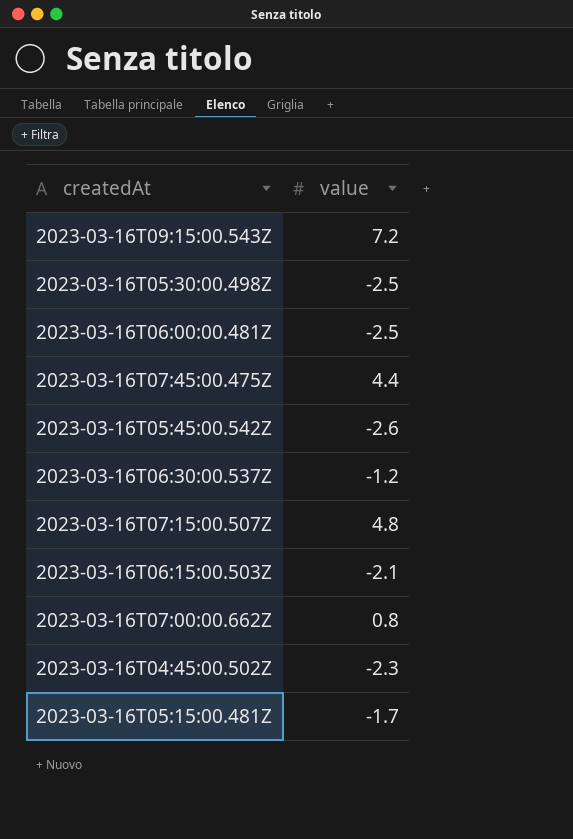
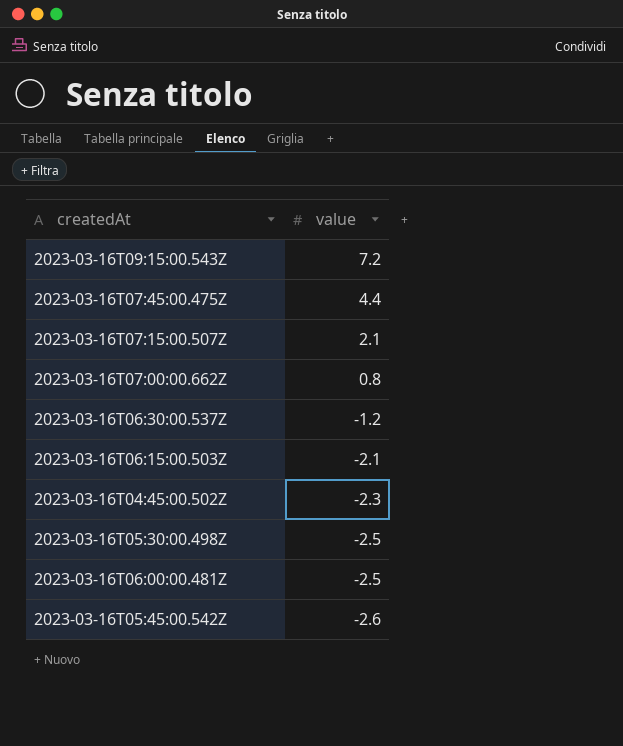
row order: none -> value descending
row 2023-03-16T05:15:00.481Z: -1.7 -> none
2023-03-16T07:15:00.507Z | value: 4.8 -> 2.1

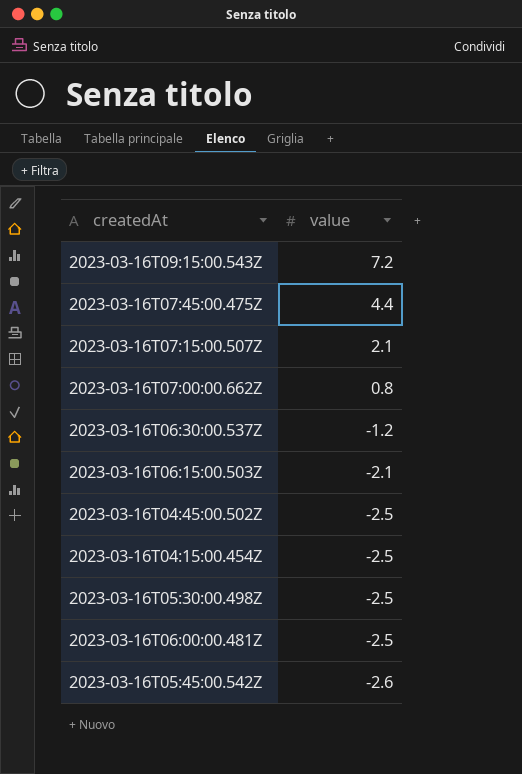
2023-03-16T04:45:00.502Z | value: -2.3 -> -2.5
row 2023-03-16T04:15:00.454Z: none -> -2.5

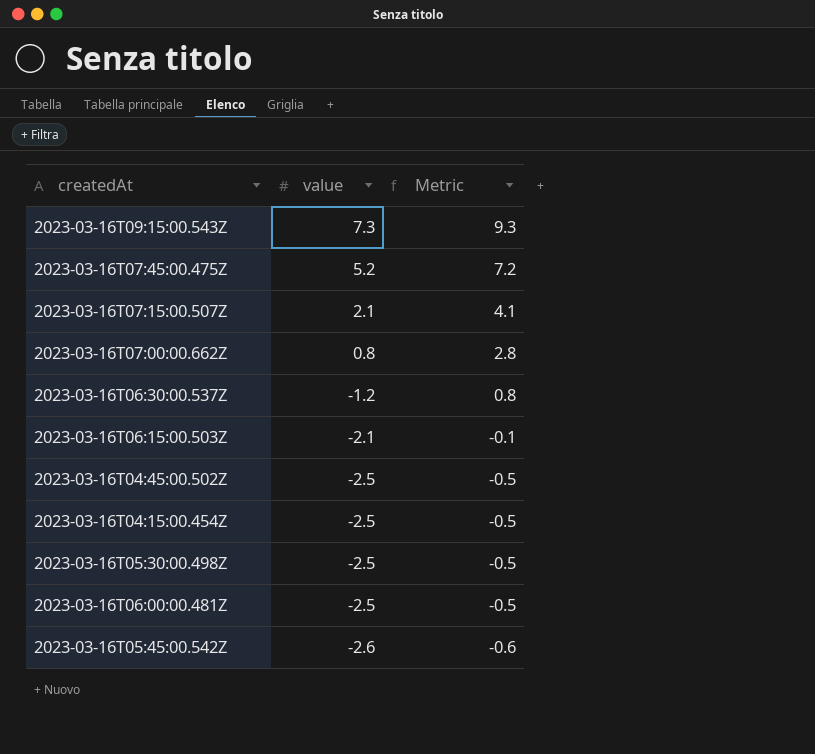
column Metric | formula: none -> [value] + 2
2023-03-16T09:15:00.543Z | value: 7.2 -> 7.3
2023-03-16T07:45:00.475Z | value: 4.4 -> 5.2

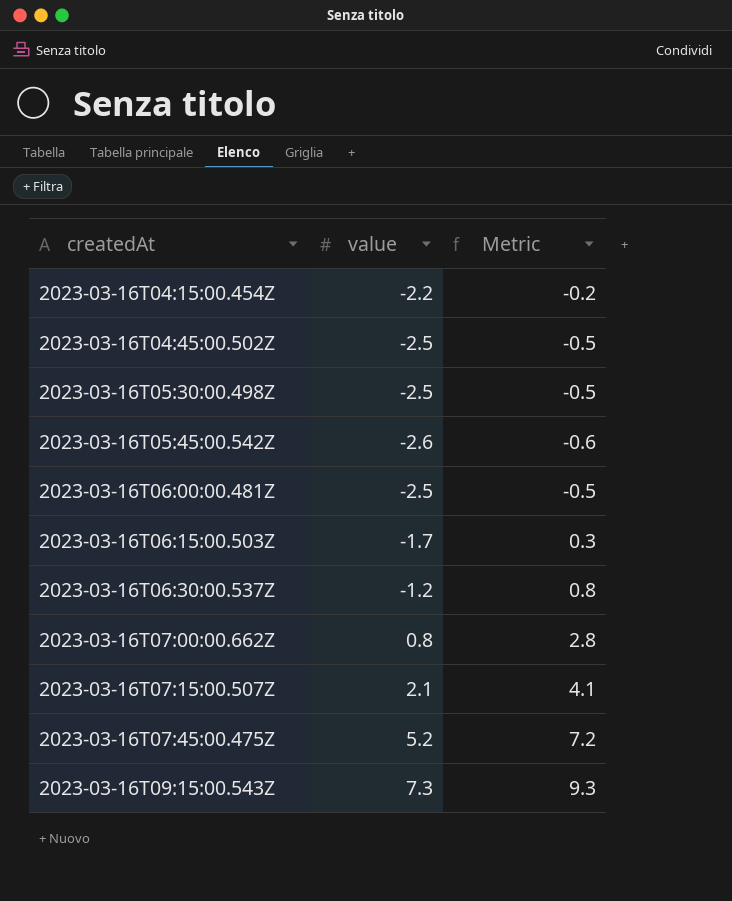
row order: value descending -> createdAt ascending
2023-03-16T04:15:00.454Z | value: -2.5 -> -2.2
2023-03-16T04:15:00.454Z | Metric: -0.5 -> -0.2
2023-03-16T06:15:00.503Z | value: -2.1 -> -1.7
2023-03-16T06:15:00.503Z | Metric: -0.1 -> 0.3

